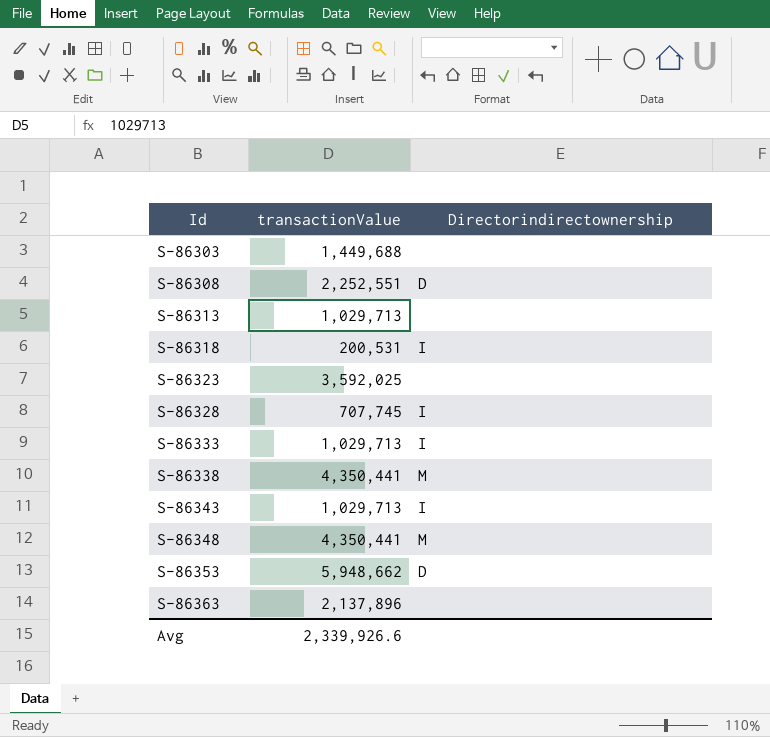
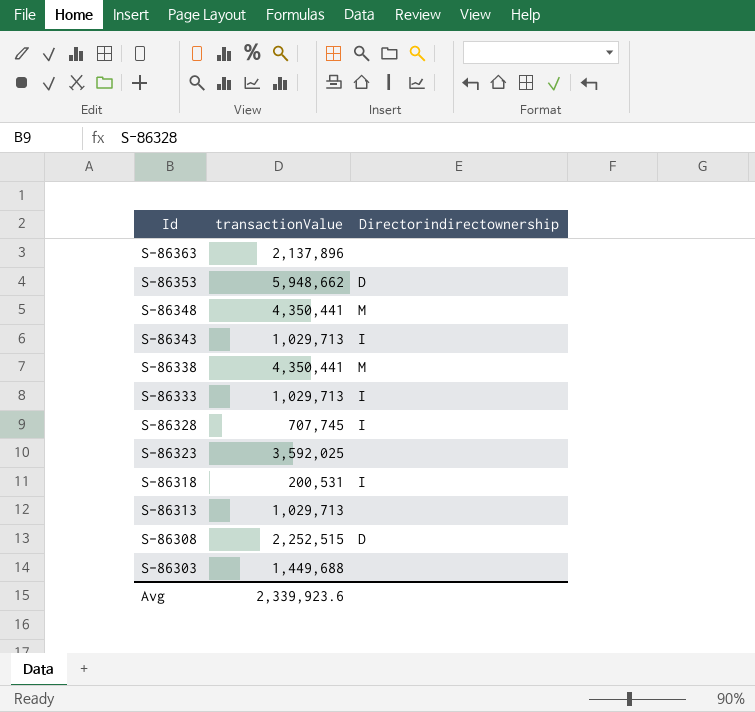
row order: Id ascending -> Id descending
S-86308 | transactionValue: 2,252,551 -> 2,252,515
Avg | transactionValue: 2,339,926.6 -> 2,339,923.6

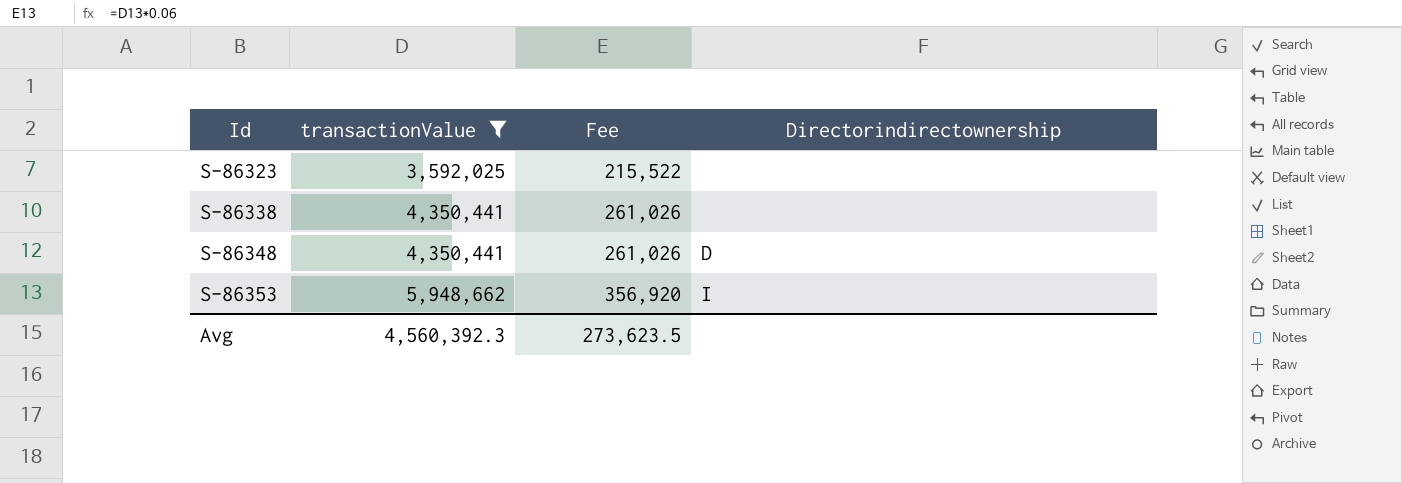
filter: none -> transactionValue >= 3,592,025
row order: Id descending -> Id ascending
column Fee | formula: none -> [transactionValue] * 0.06
S-86338 | Directorindirectownership: M -> none
S-86348 | Directorindirectownership: M -> D
S-86353 | Directorindirectownership: D -> I
Avg | transactionValue: 2,339,923.6 -> 4,560,392.3

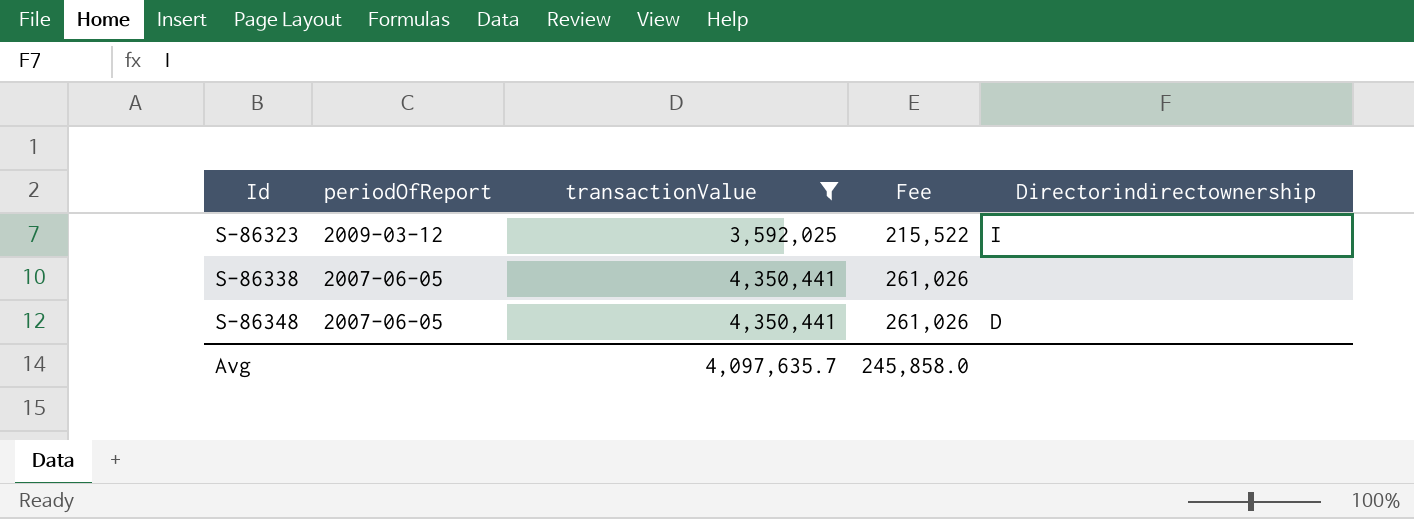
column periodOfReport | position: none -> 2
row S-86353: 5,948,662 | 356,920 | I -> none
S-86323 | Directorindirectownership: none -> I
Avg | transactionValue: 4,560,392.3 -> 4,097,635.7
Avg | Fee: 273,623.5 -> 245,858.0

